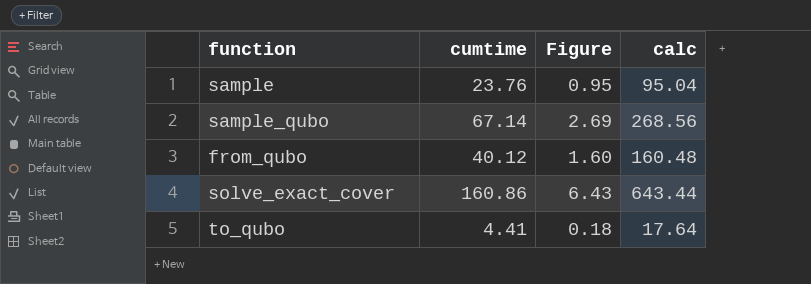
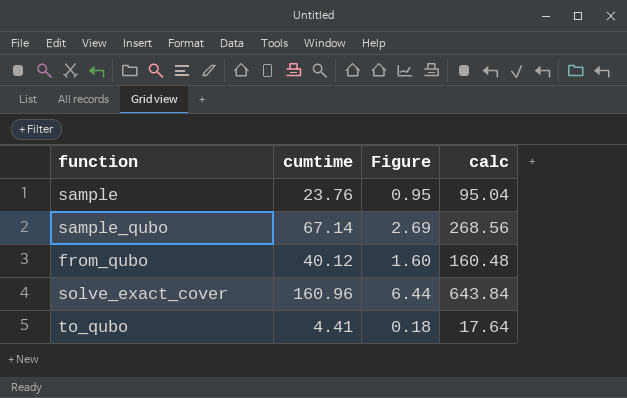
solve_exact_cover | cumtime: 160.86 -> 160.96
solve_exact_cover | Figure: 6.43 -> 6.44
solve_exact_cover | calc: 643.44 -> 643.84

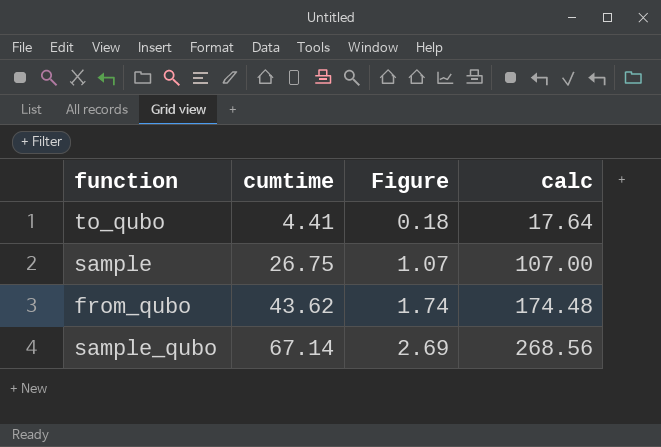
row order: none -> cumtime ascending
row solve_exact_cover: 160.96 | 6.44 | 643.84 -> none
sample | cumtime: 23.76 -> 26.75
sample | Figure: 0.95 -> 1.07
sample | calc: 95.04 -> 107.00
from_qubo | cumtime: 40.12 -> 43.62
from_qubo | Figure: 1.60 -> 1.74
from_qubo | calc: 160.48 -> 174.48

